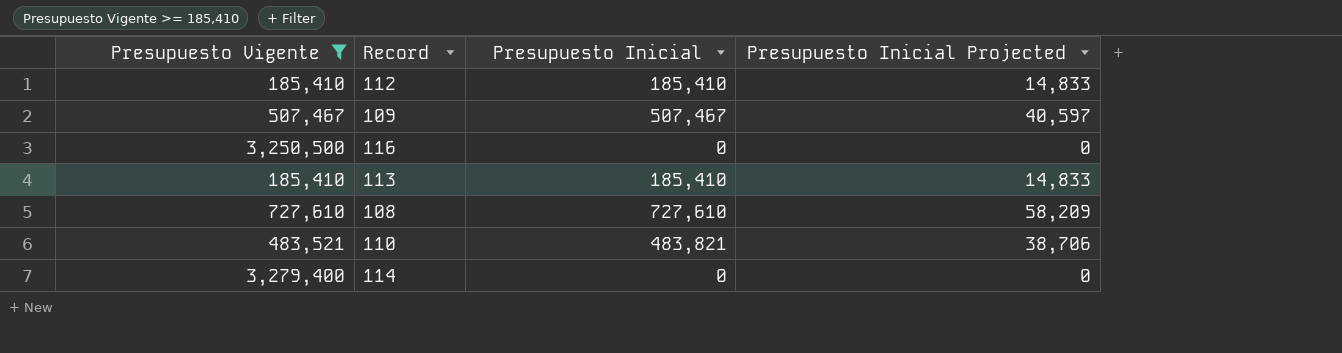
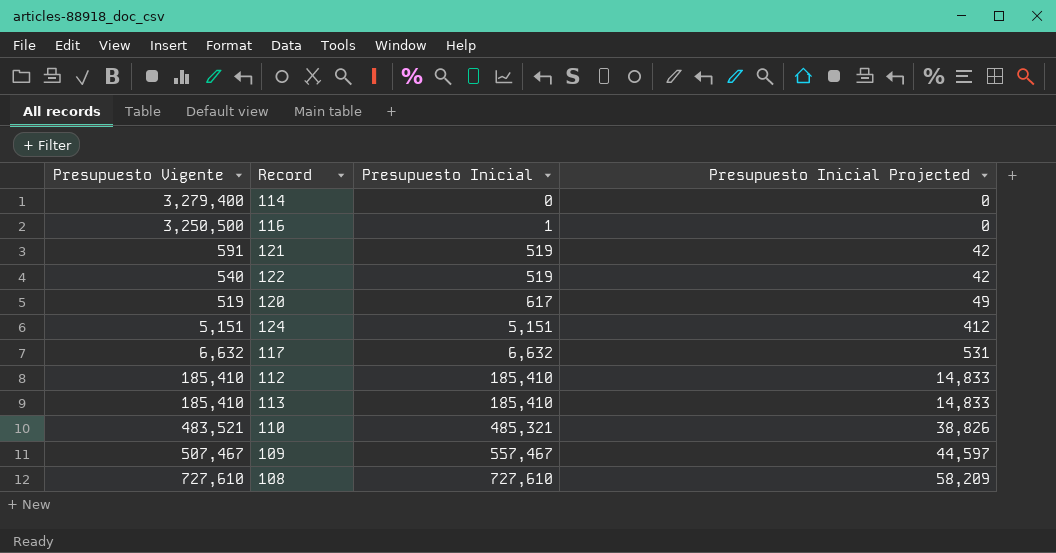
filter: Presupuesto Vigente >= 185,410 -> none
row order: none -> Presupuesto Inicial ascending
116 | Presupuesto Inicial: 0 -> 1
110 | Presupuesto Inicial: 483,821 -> 485,321
110 | Presupuesto Inicial Projected: 38,706 -> 38,826
109 | Presupuesto Inicial: 507,467 -> 557,467
109 | Presupuesto Inicial Projected: 40,597 -> 44,597

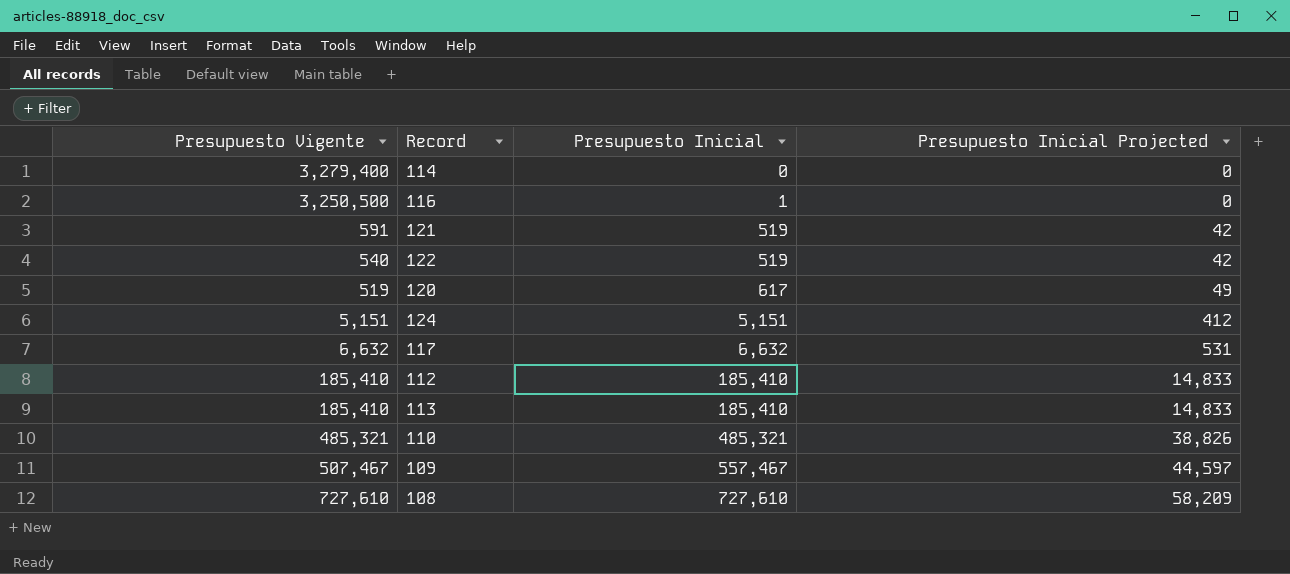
110 | Presupuesto Vigente: 483,521 -> 485,321

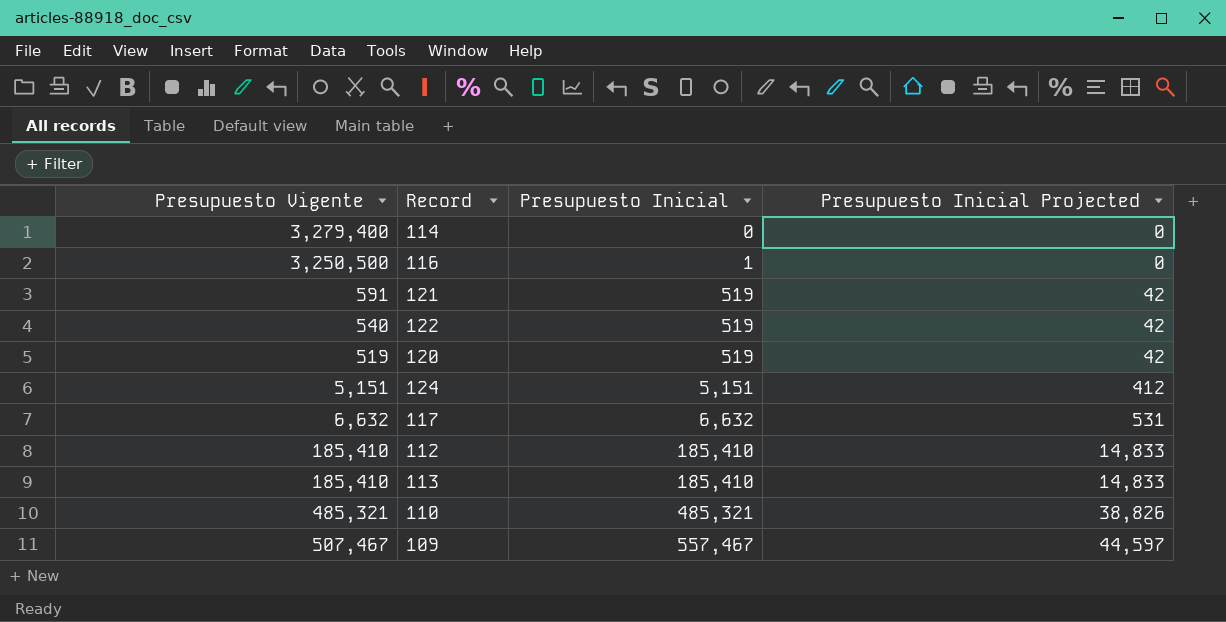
row 108: 727,610 | 727,610 | 58,209 -> none
120 | Presupuesto Inicial: 617 -> 519
120 | Presupuesto Inicial Projected: 49 -> 42

